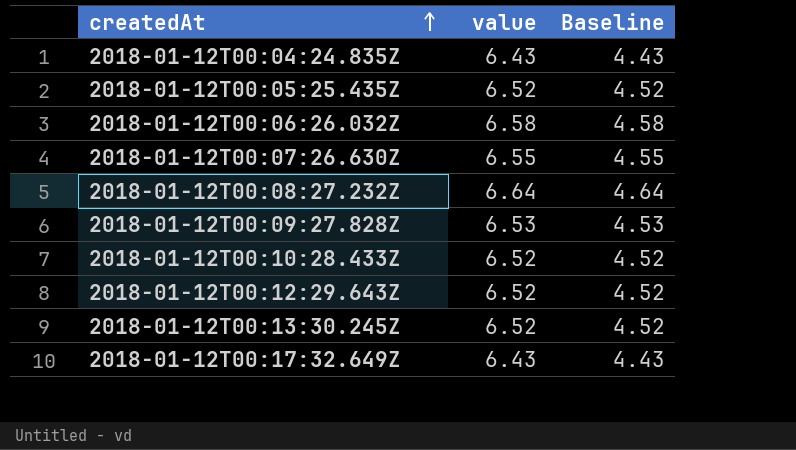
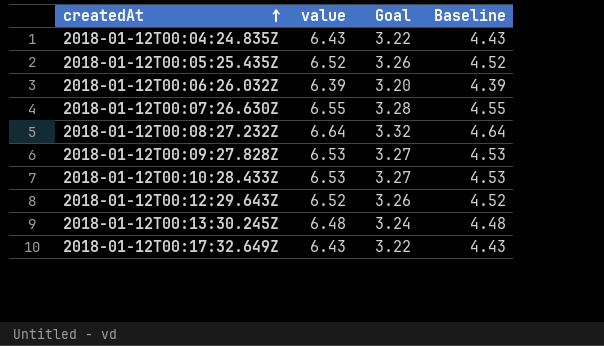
column Goal | formula: none -> [value] * 0.5
2018-01-12T00:06:26.032Z | value: 6.58 -> 6.39
2018-01-12T00:06:26.032Z | Baseline: 4.58 -> 4.39
2018-01-12T00:10:28.433Z | value: 6.52 -> 6.53
2018-01-12T00:10:28.433Z | Baseline: 4.52 -> 4.53
2018-01-12T00:13:30.245Z | value: 6.52 -> 6.48
2018-01-12T00:13:30.245Z | Baseline: 4.52 -> 4.48

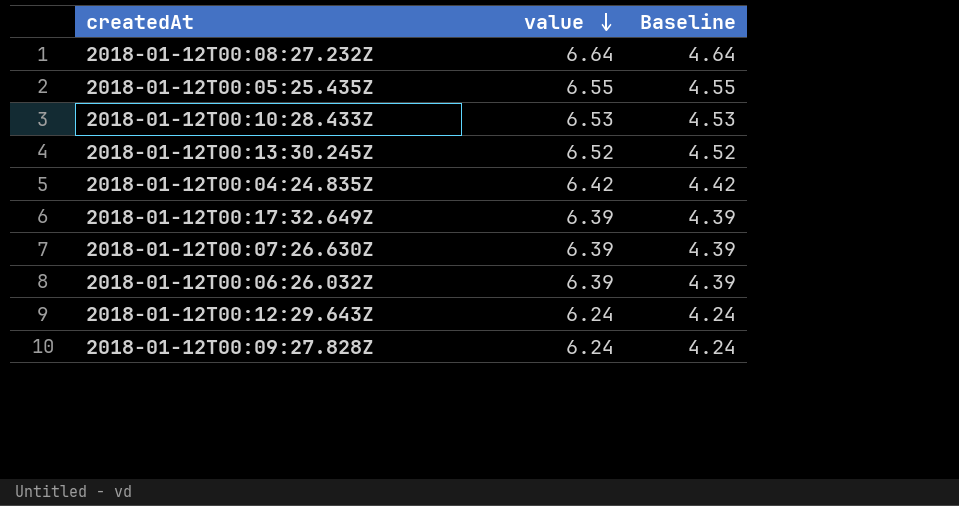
row order: createdAt ascending -> value descending
column Goal | formula: [value] * 0.5 -> none
2018-01-12T00:05:25.435Z | value: 6.52 -> 6.55
2018-01-12T00:05:25.435Z | Baseline: 4.52 -> 4.55
2018-01-12T00:13:30.245Z | value: 6.48 -> 6.52
2018-01-12T00:13:30.245Z | Baseline: 4.48 -> 4.52
2018-01-12T00:04:24.835Z | value: 6.43 -> 6.42
2018-01-12T00:04:24.835Z | Baseline: 4.43 -> 4.42
2018-01-12T00:17:32.649Z | value: 6.43 -> 6.39
2018-01-12T00:17:32.649Z | Baseline: 4.43 -> 4.39
2018-01-12T00:07:26.630Z | value: 6.55 -> 6.39
2018-01-12T00:07:26.630Z | Baseline: 4.55 -> 4.39
2018-01-12T00:12:29.643Z | value: 6.52 -> 6.24
2018-01-12T00:12:29.643Z | Baseline: 4.52 -> 4.24
2018-01-12T00:09:27.828Z | value: 6.53 -> 6.24
2018-01-12T00:09:27.828Z | Baseline: 4.53 -> 4.24

